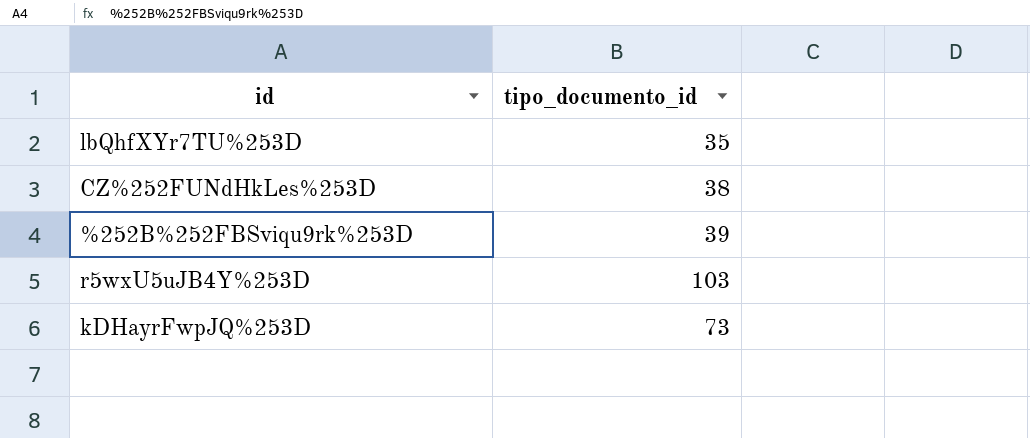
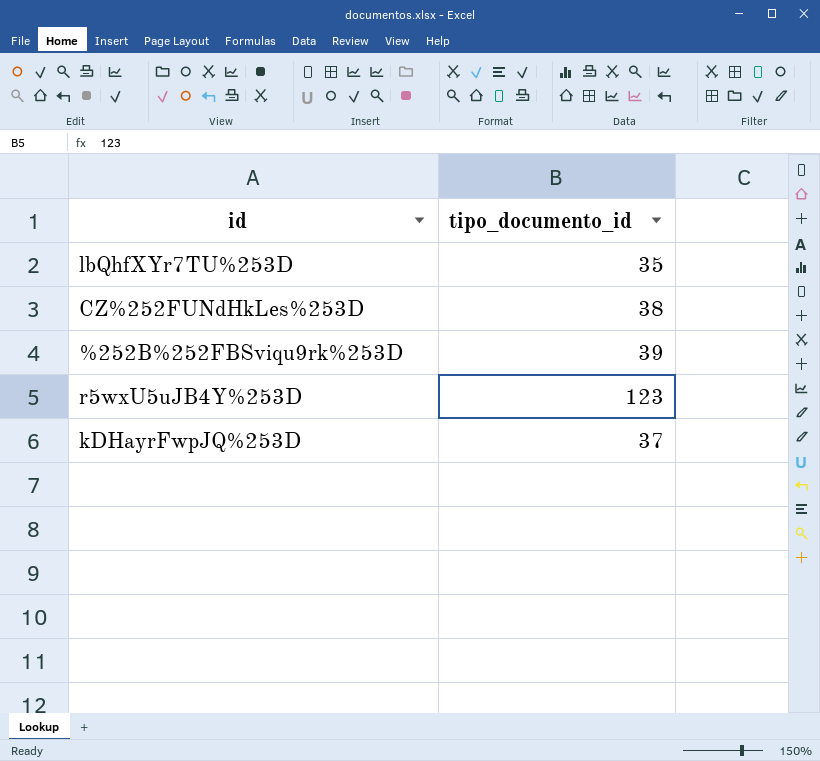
r5wxU5uJB4Y%253D | tipo_documento_id: 103 -> 123
kDHayrFwpJQ%253D | tipo_documento_id: 73 -> 37

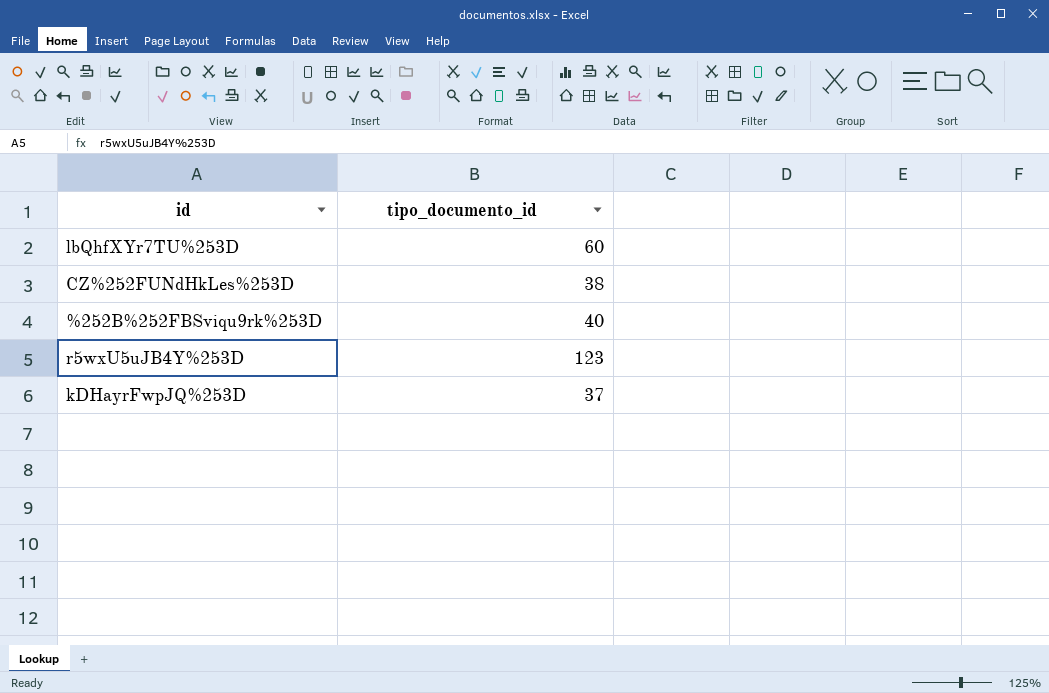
lbQhfXYr7TU%253D | tipo_documento_id: 35 -> 60
%252B%252FBSviqu9rk%253D | tipo_documento_id: 39 -> 40

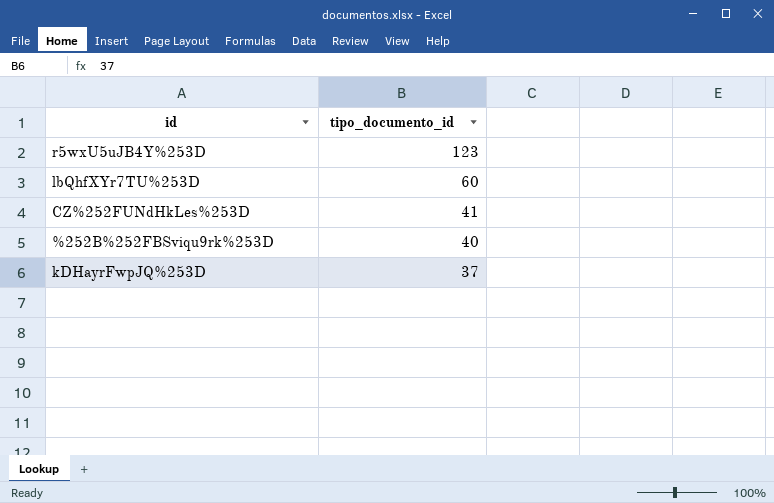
row order: none -> tipo_documento_id descending
CZ%252FUNdHkLes%253D | tipo_documento_id: 38 -> 41

